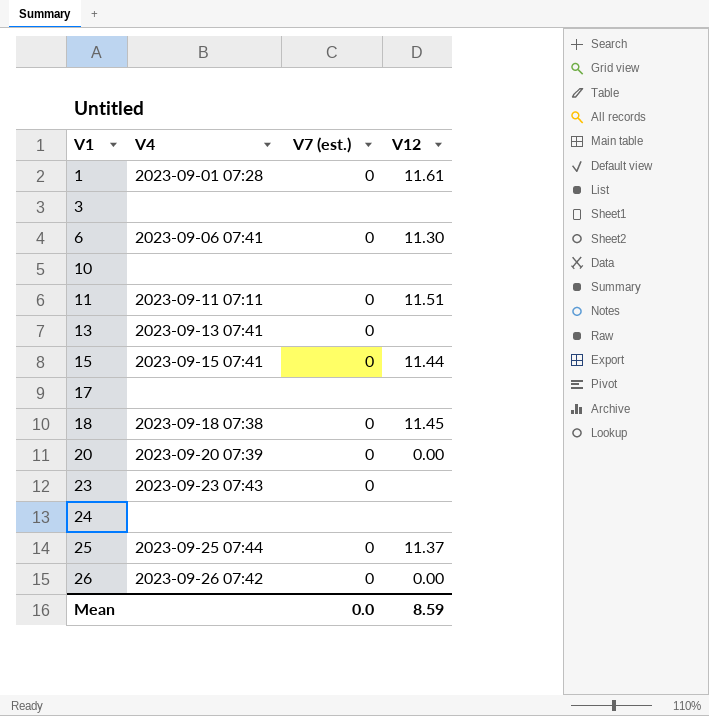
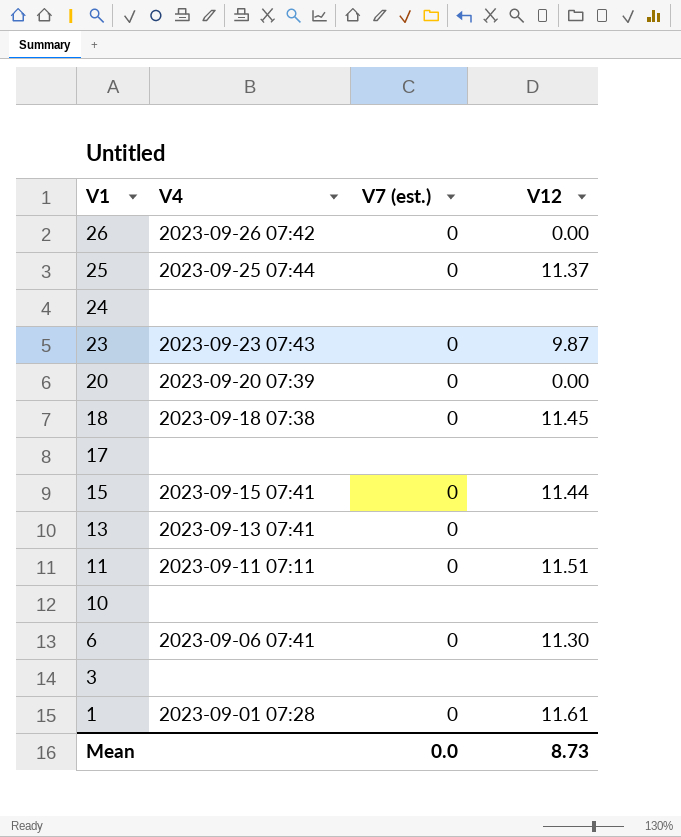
row order: V1 ascending -> V1 descending
23 | V12: none -> 9.87
Mean | V12: 8.59 -> 8.73

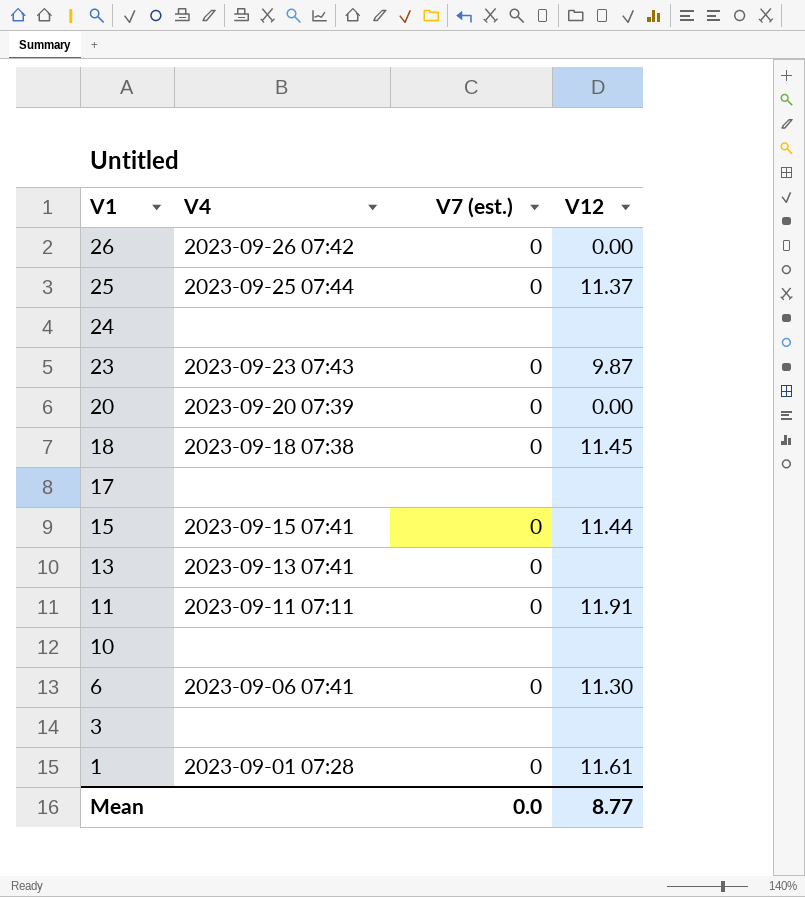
11 | V12: 11.51 -> 11.91
Mean | V12: 8.73 -> 8.77

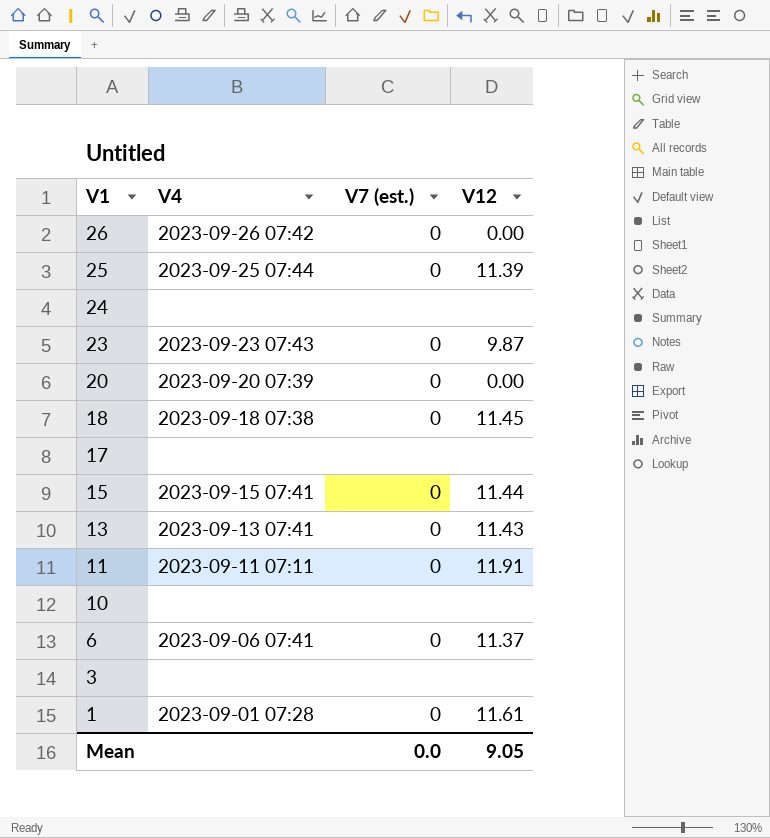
25 | V12: 11.37 -> 11.39
13 | V12: none -> 11.43
6 | V12: 11.30 -> 11.37
Mean | V12: 8.77 -> 9.05

